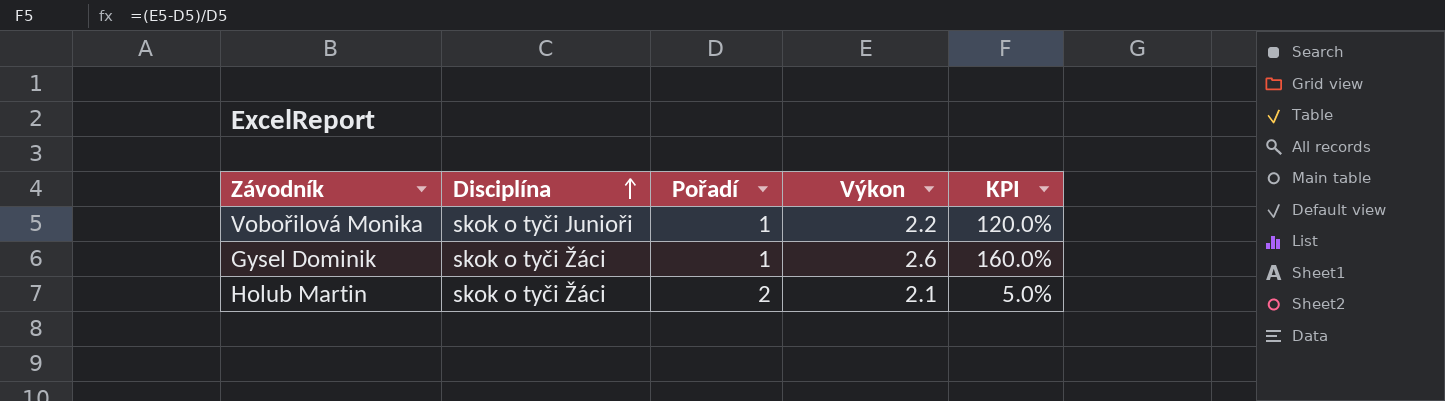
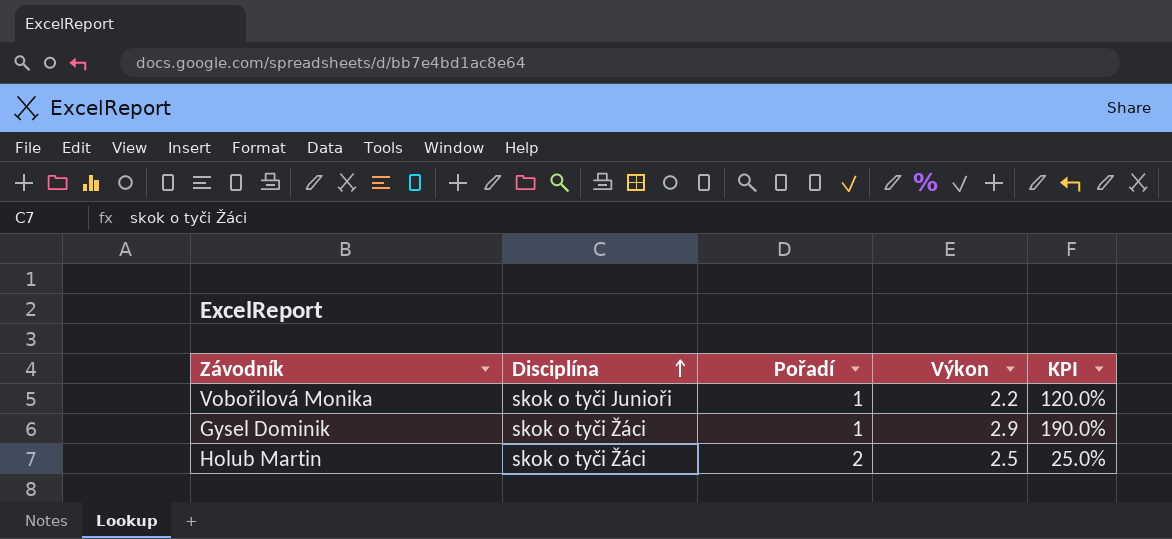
Gysel Dominik | Výkon: 2.6 -> 2.9
Gysel Dominik | KPI: 160.0% -> 190.0%
Holub Martin | Výkon: 2.1 -> 2.5
Holub Martin | KPI: 5.0% -> 25.0%

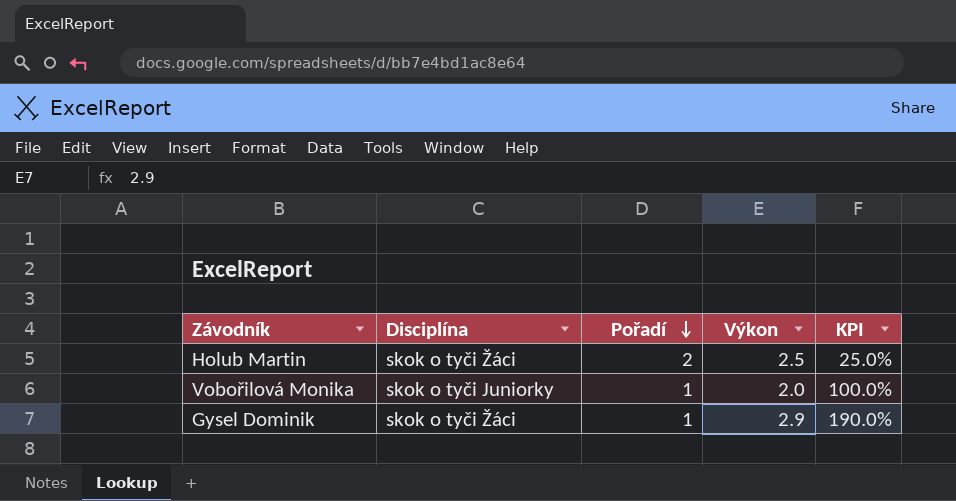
row order: Disciplína ascending -> Pořadí descending
Vobořilová Monika | Disciplína: skok o tyči Junioři -> skok o tyči Juniorky
Vobořilová Monika | Výkon: 2.2 -> 2.0
Vobořilová Monika | KPI: 120.0% -> 100.0%

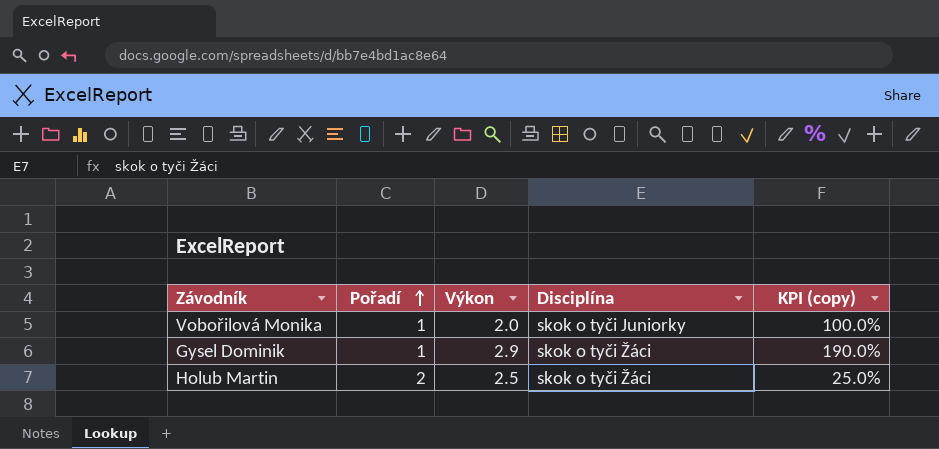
row order: Pořadí descending -> Pořadí ascending
column Disciplína | position: 2 -> 4
column name: KPI -> KPI (copy)

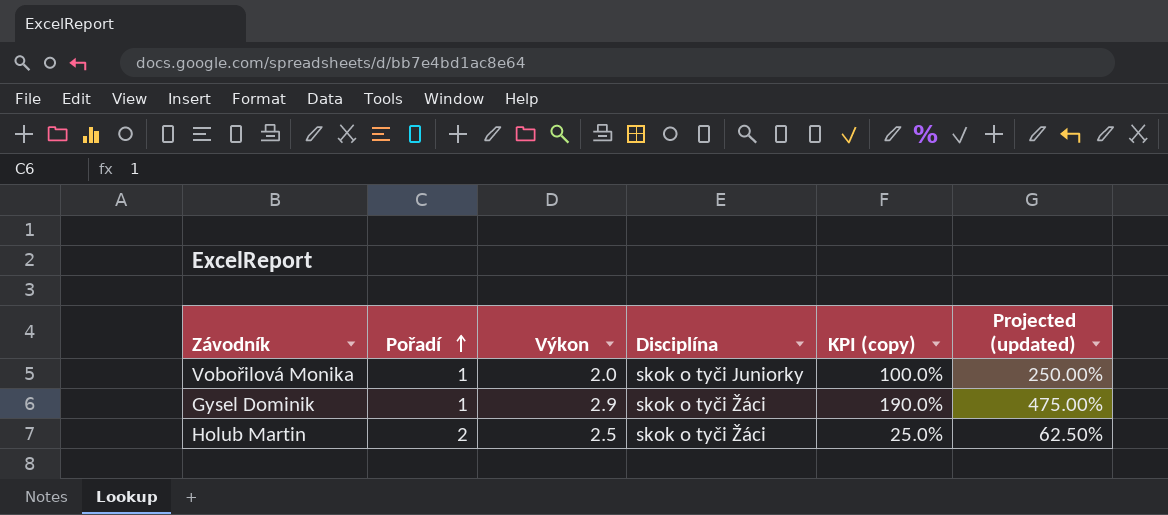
column Projected (updated) | formula: none -> [KPI (copy)] * 2.5

